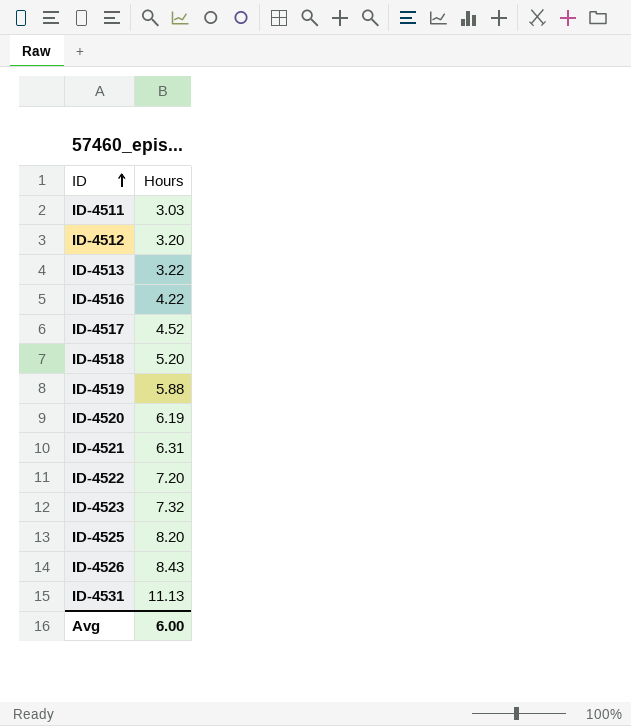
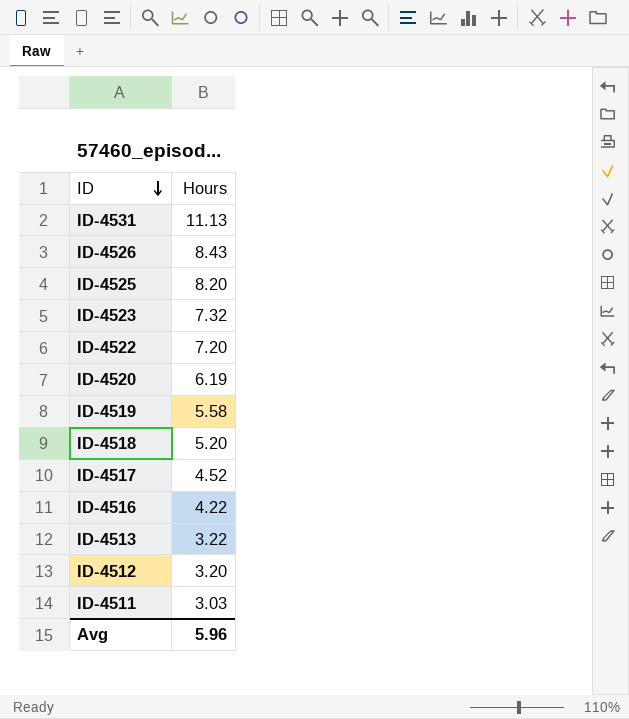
row order: ID ascending -> ID descending
row ID-4521: 6.31 -> none
ID-4519 | Hours: 5.88 -> 5.58
Avg | Hours: 6.00 -> 5.96

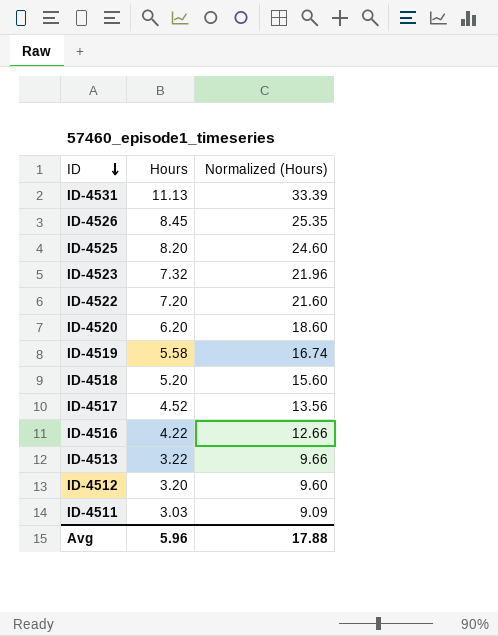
column Normalized (Hours) | formula: none -> [Hours] * 3
ID-4526 | Hours: 8.43 -> 8.45
ID-4520 | Hours: 6.19 -> 6.20

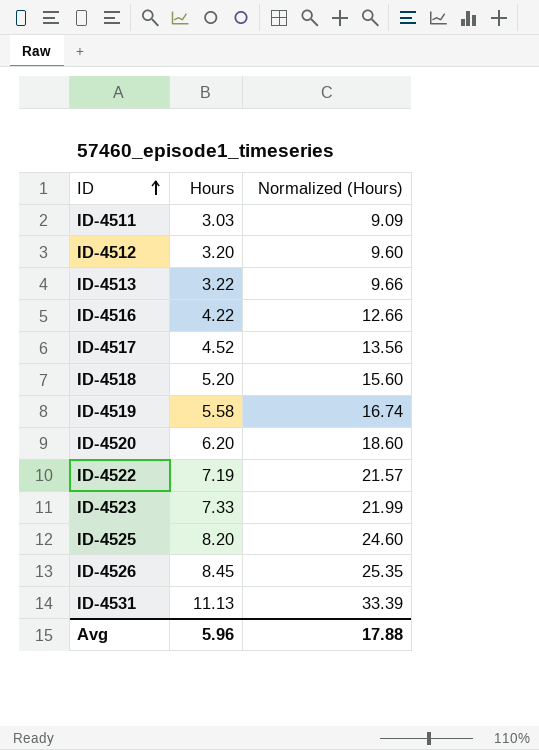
row order: ID descending -> ID ascending
ID-4522 | Hours: 7.20 -> 7.19
ID-4522 | Normalized (Hours): 21.60 -> 21.57
ID-4523 | Hours: 7.32 -> 7.33
ID-4523 | Normalized (Hours): 21.96 -> 21.99

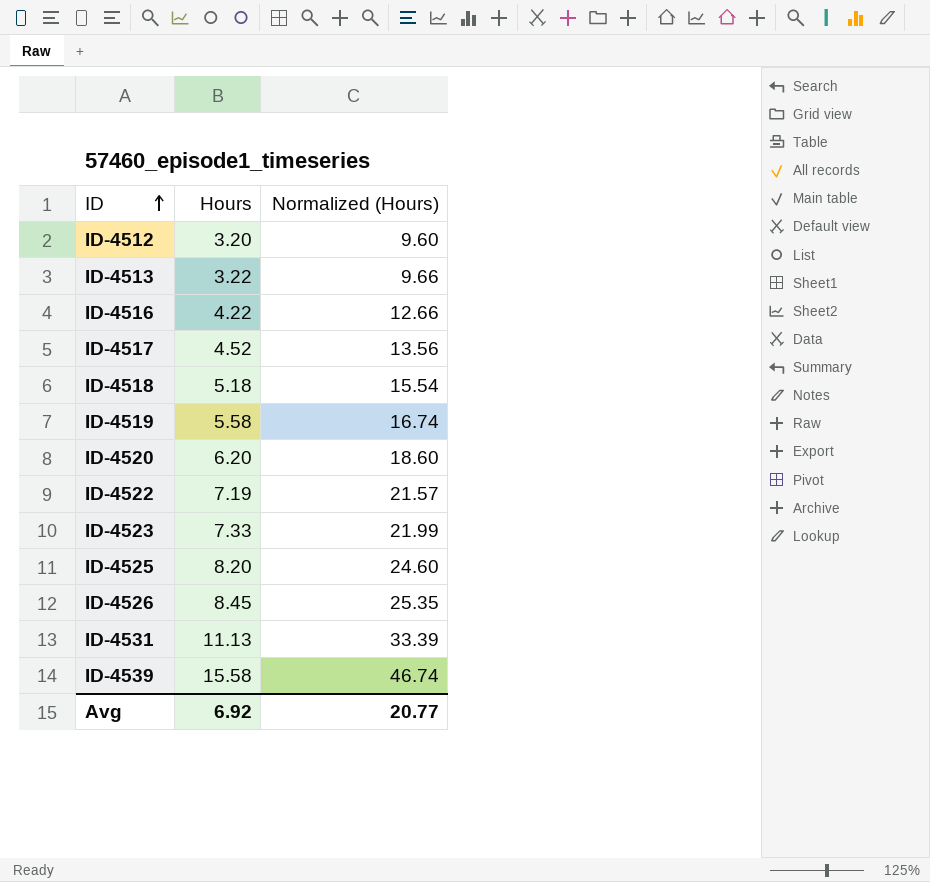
row ID-4511: 3.03 | 9.09 -> none
ID-4518 | Hours: 5.20 -> 5.18
ID-4518 | Normalized (Hours): 15.60 -> 15.54
row ID-4539: none -> 15.58 | 46.74
Avg | Hours: 5.96 -> 6.92
Avg | Normalized (Hours): 17.88 -> 20.77

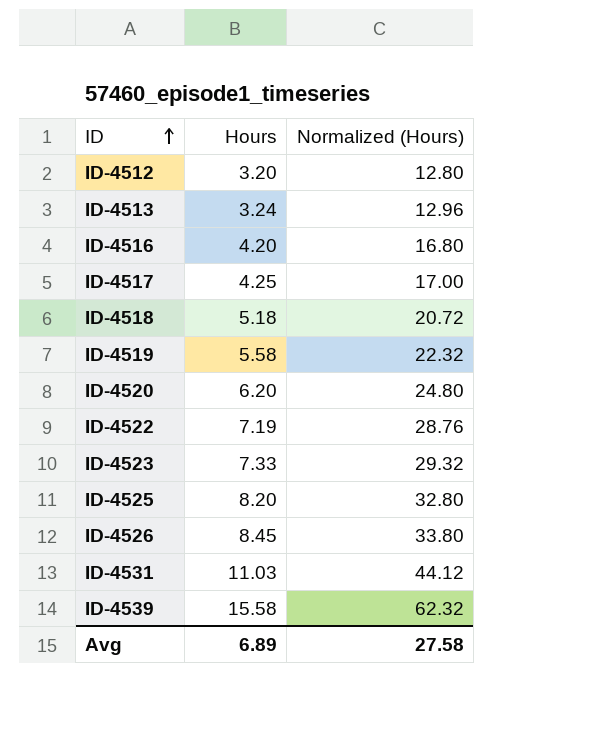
column Normalized (Hours) | formula: [Hours] * 3 -> [Hours] * 4
ID-4513 | Hours: 3.22 -> 3.24
ID-4516 | Hours: 4.22 -> 4.20
ID-4517 | Hours: 4.52 -> 4.25
ID-4531 | Hours: 11.13 -> 11.03
Avg | Hours: 6.92 -> 6.89
Avg | Normalized (Hours): 20.77 -> 27.58

